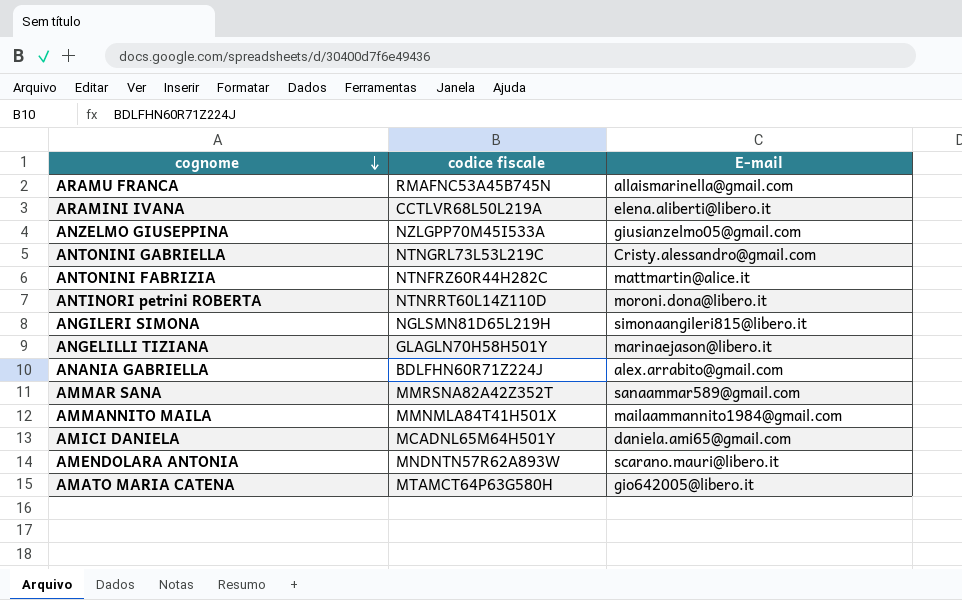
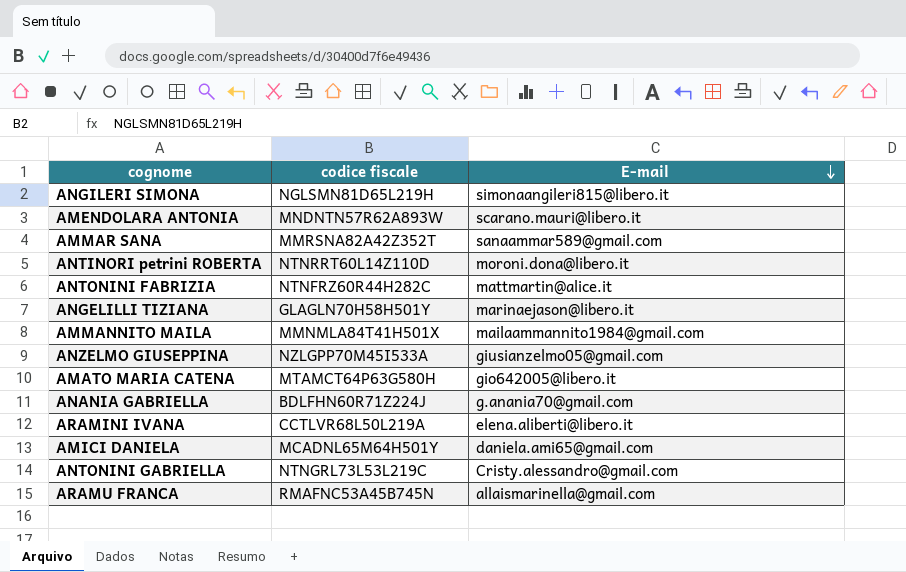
row order: cognome descending -> E-mail descending
ANANIA GABRIELLA | E-mail: alex.arrabito@gmail.com -> g.anania70@gmail.com

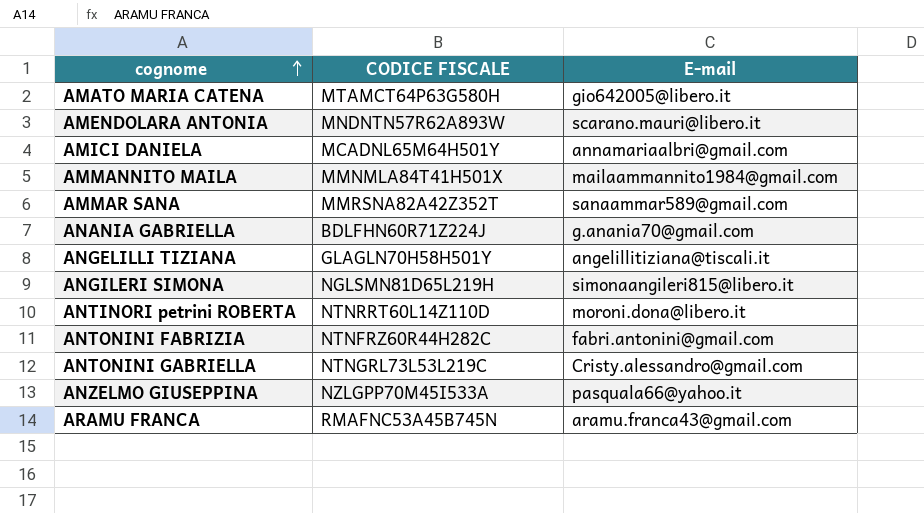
row order: E-mail descending -> cognome ascending
column name: codice fiscale -> CODICE FISCALE
row ARAMINI IVANA: CCTLVR68L50L219A | elena.aliberti@libero.it -> none
AMICI DANIELA | E-mail: daniela.ami65@gmail.com -> annamariaalbri@gmail.com
ANGELILLI TIZIANA | E-mail: marinaejason@libero.it -> angelillitiziana@tiscali.it
ANTONINI FABRIZIA | E-mail: mattmartin@alice.it -> fabri.antonini@gmail.com
ANZELMO GIUSEPPINA | E-mail: giusianzelmo05@gmail.com -> pasquala66@yahoo.it
ARAMU FRANCA | E-mail: allaismarinella@gmail.com -> aramu.franca43@gmail.com

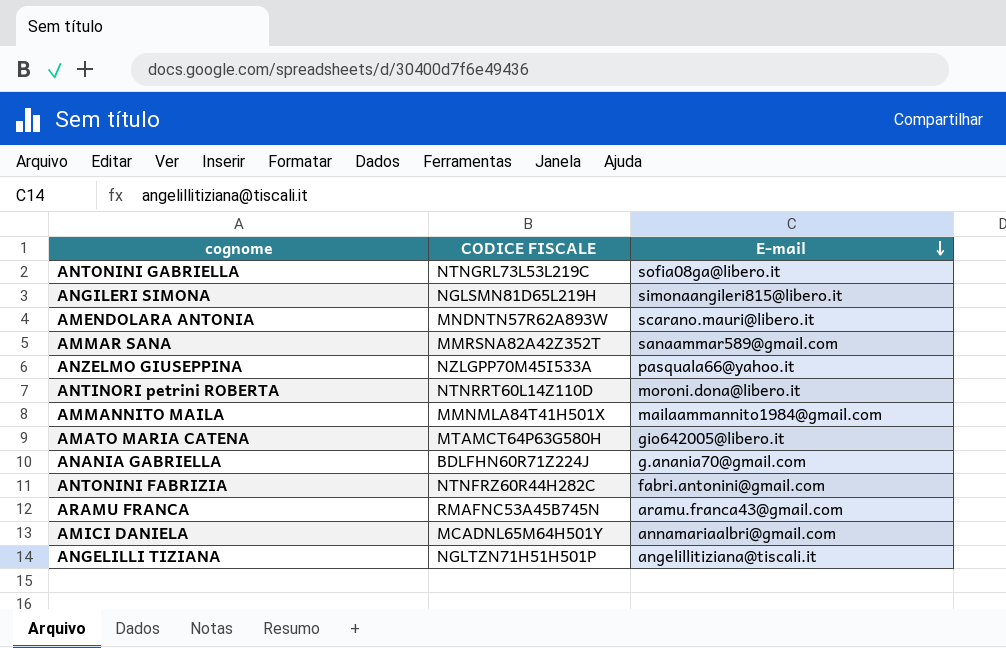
row order: cognome ascending -> E-mail descending
ANTONINI GABRIELLA | E-mail: Cristy.alessandro@gmail.com -> sofia08ga@libero.it
ANGELILLI TIZIANA | CODICE FISCALE: GLAGLN70H58H501Y -> NGLTZN71H51H501P

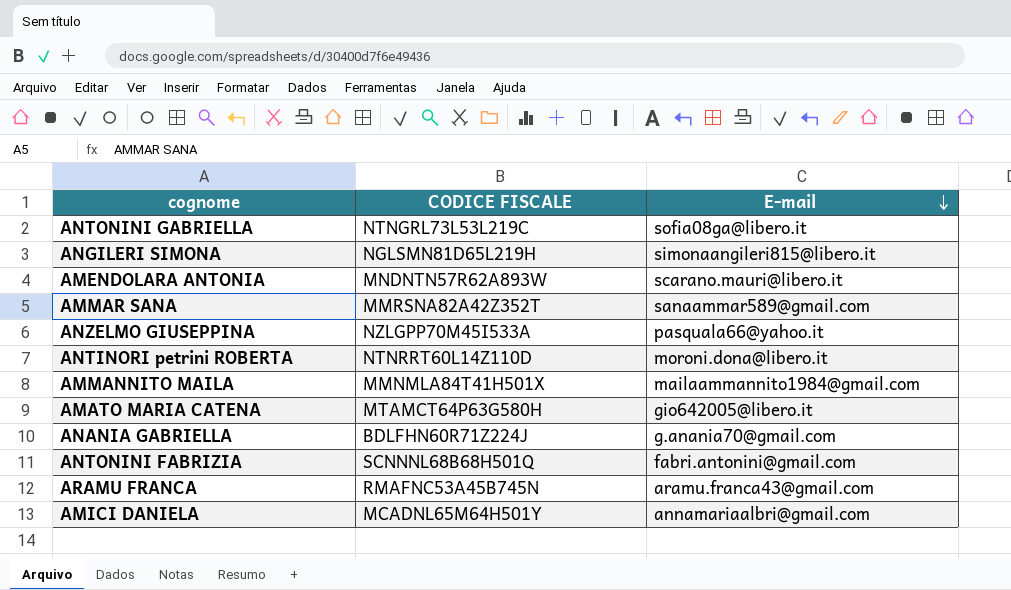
row ANGELILLI TIZIANA: NGLTZN71H51H501P | angelillitiziana@tiscali.it -> none
ANTONINI FABRIZIA | CODICE FISCALE: NTNFRZ60R44H282C -> SCNNNL68B68H501Q

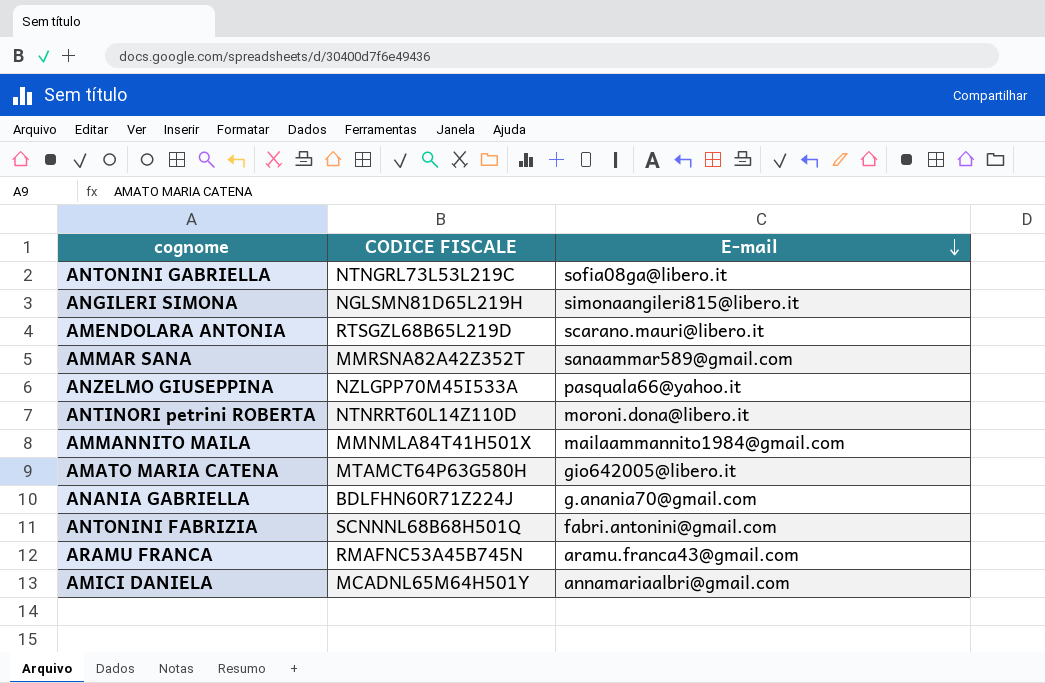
AMENDOLARA ANTONIA | CODICE FISCALE: MNDNTN57R62A893W -> RTSGZL68B65L219D

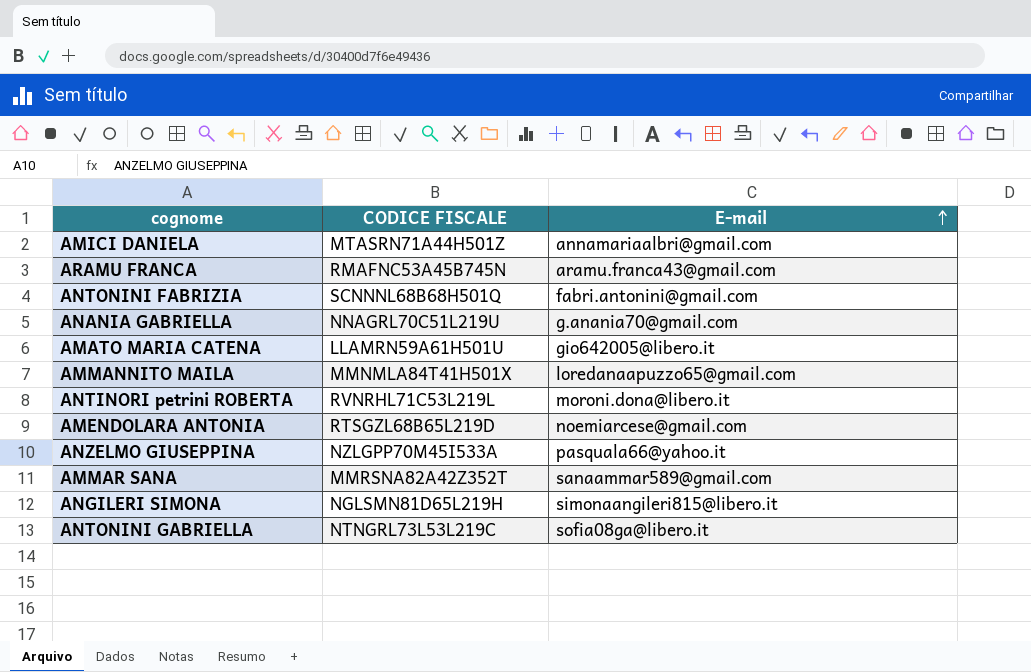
row order: E-mail descending -> E-mail ascending
AMICI DANIELA | CODICE FISCALE: MCADNL65M64H501Y -> MTASRN71A44H501Z
ANANIA GABRIELLA | CODICE FISCALE: BDLFHN60R71Z224J -> NNAGRL70C51L219U
AMATO MARIA CATENA | CODICE FISCALE: MTAMCT64P63G580H -> LLAMRN59A61H501U
AMMANNITO MAILA | E-mail: mailaammannito1984@gmail.com -> loredanaapuzzo65@gmail.com
ANTINORI petrini ROBERTA | CODICE FISCALE: NTNRRT60L14Z110D -> RVNRHL71C53L219L
AMENDOLARA ANTONIA | E-mail: scarano.mauri@libero.it -> noemiarcese@gmail.com

